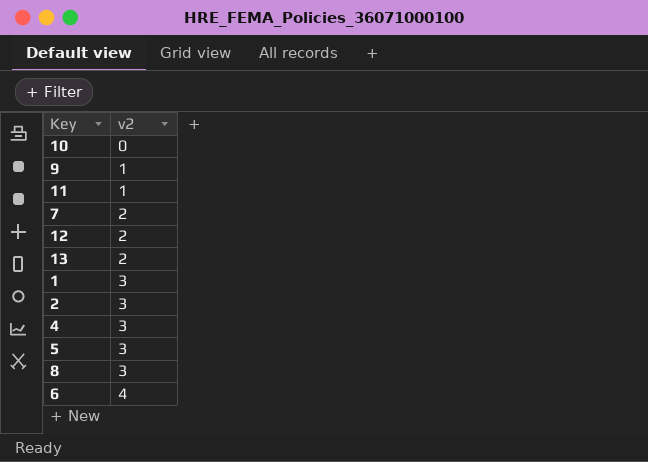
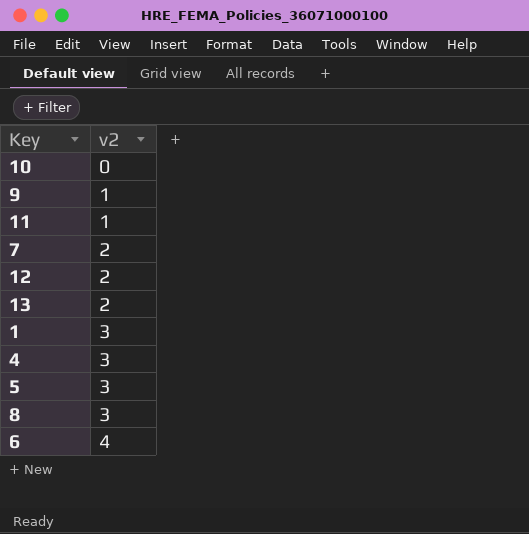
row 2: 3 -> none

